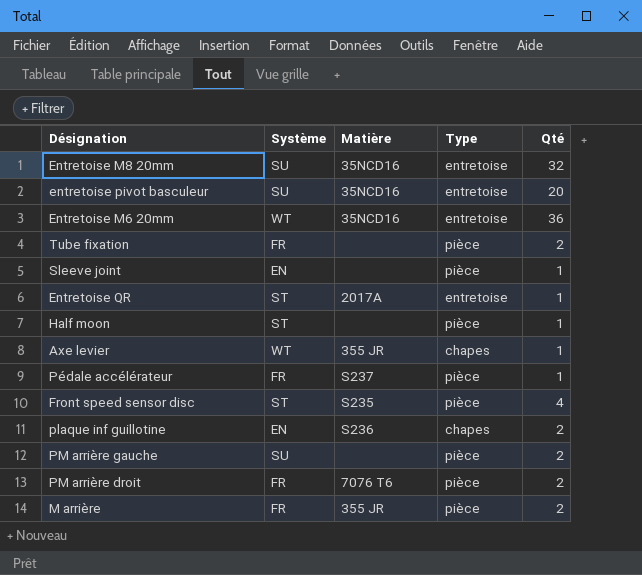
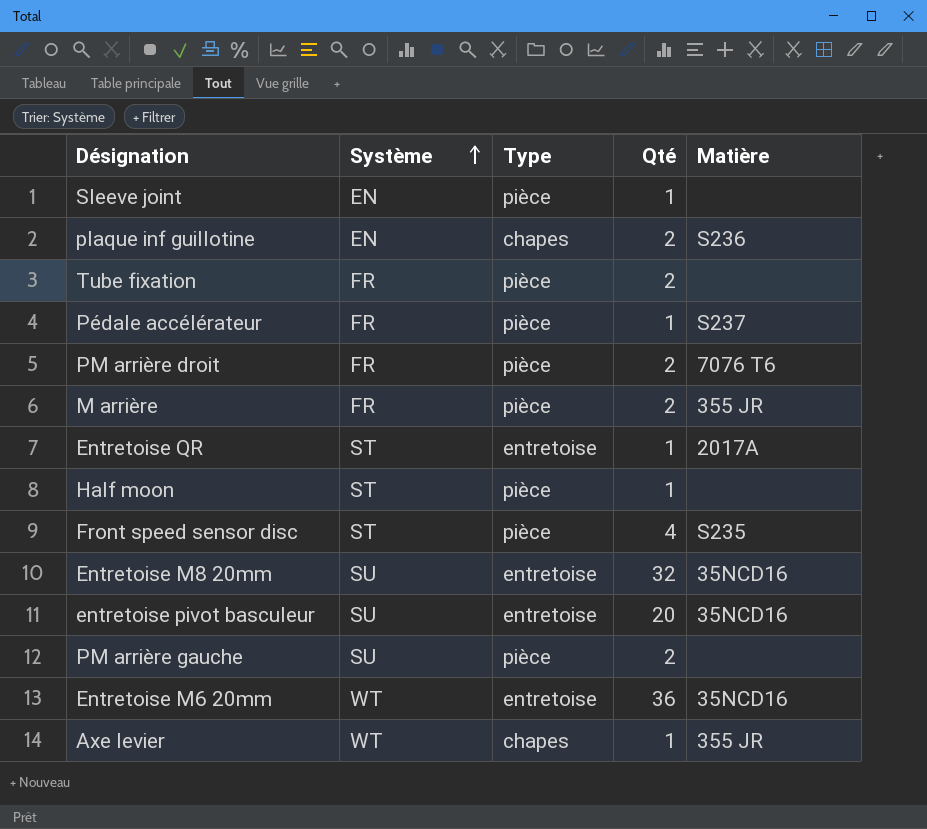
row order: none -> Système ascending
column Matière | position: 3 -> 5

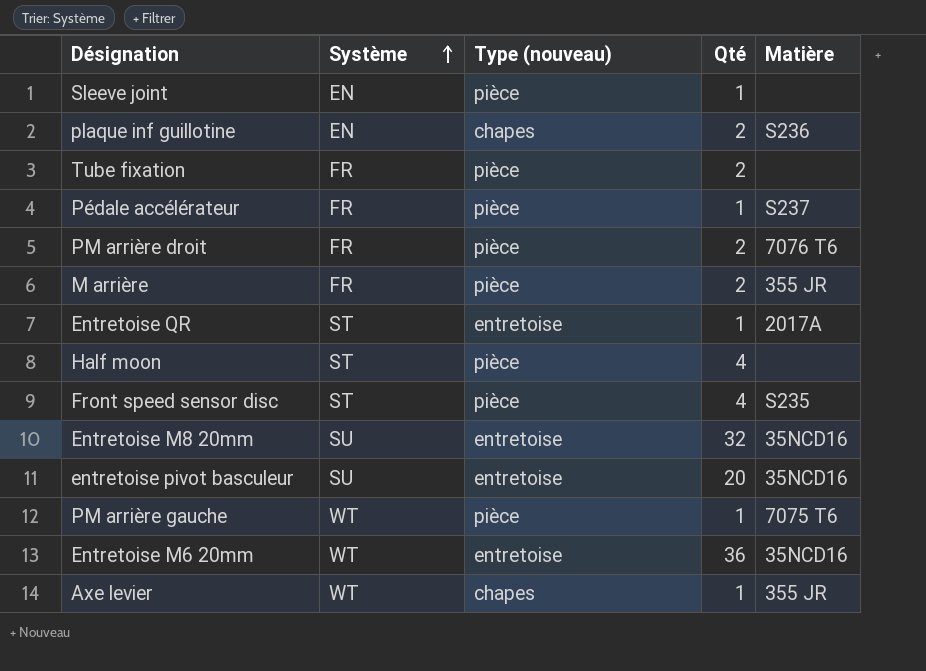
column name: Type -> Type (nouveau)
Half moon | Qté: 1 -> 4
PM arrière gauche | Système: SU -> WT
PM arrière gauche | Qté: 2 -> 1
PM arrière gauche | Matière: none -> 7075 T6

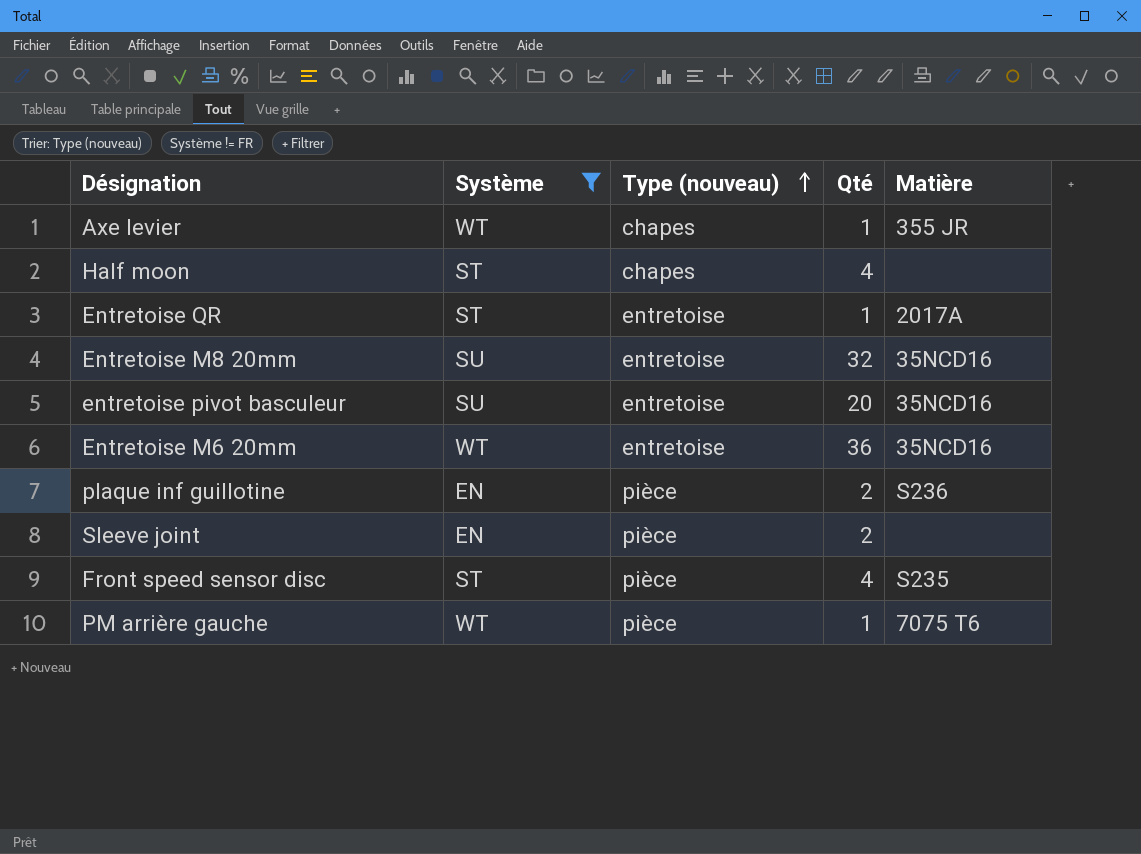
filter: none -> Système != FR
row order: Système ascending -> Type (nouveau) ascending
Half moon | Type (nouveau): pièce -> chapes
plaque inf guillotine | Type (nouveau): chapes -> pièce
Sleeve joint | Qté: 1 -> 2

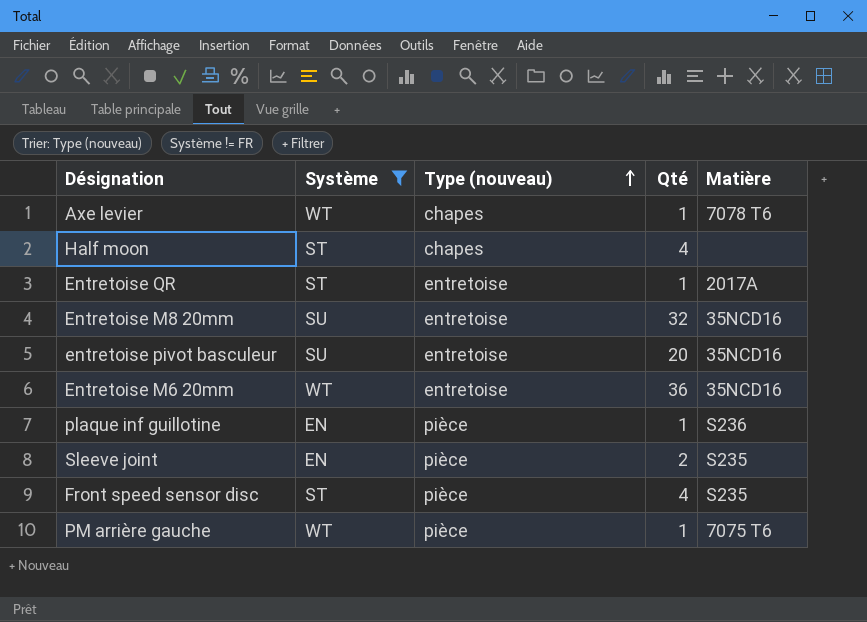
Axe levier | Matière: 355 JR -> 7078 T6
plaque inf guillotine | Qté: 2 -> 1
Sleeve joint | Matière: none -> S235

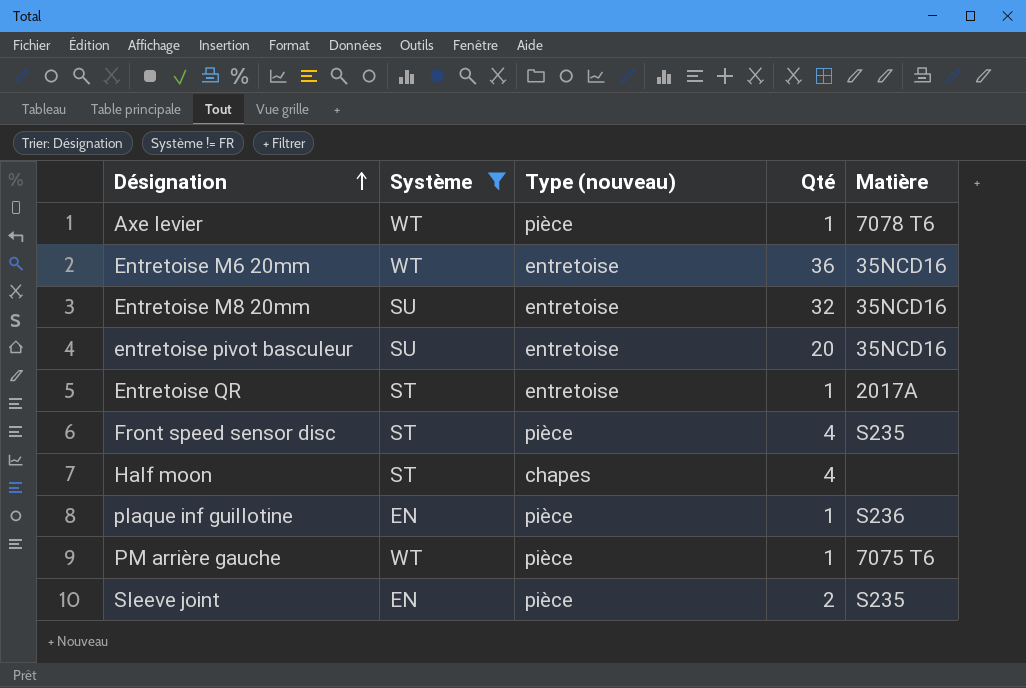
row order: Type (nouveau) ascending -> Désignation ascending
Axe levier | Type (nouveau): chapes -> pièce

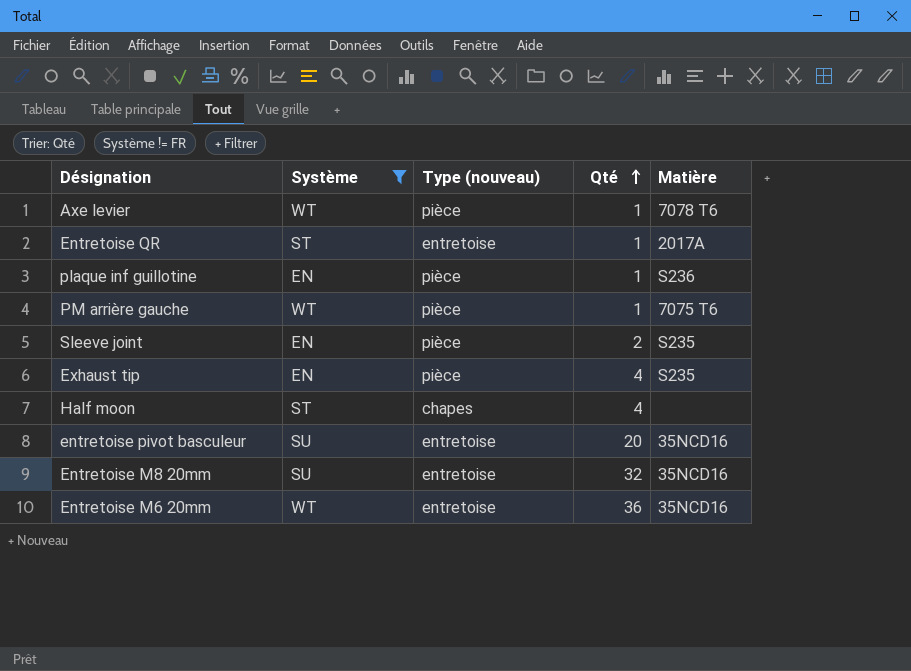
row order: Désignation ascending -> Qté ascending
row Front speed sensor disc: ST | pièce | 4 | S235 -> none
row Exhaust tip: none -> EN | pièce | 4 | S235

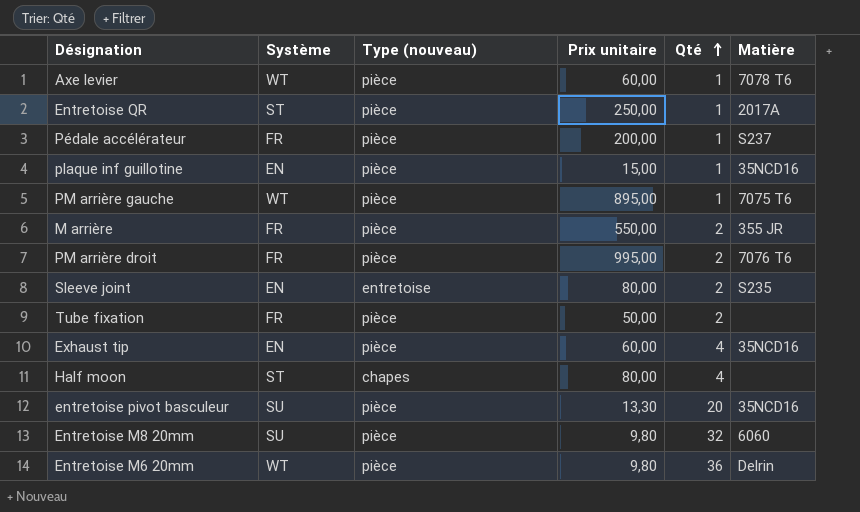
filter: Système != FR -> none
column Prix unitaire | position: none -> 4
Entretoise QR | Type (nouveau): entretoise -> pièce
plaque inf guillotine | Matière: S236 -> 35NCD16
Sleeve joint | Type (nouveau): pièce -> entretoise
Exhaust tip | Matière: S235 -> 35NCD16
entretoise pivot basculeur | Type (nouveau): entretoise -> pièce
Entretoise M8 20mm | Type (nouveau): entretoise -> pièce
Entretoise M8 20mm | Matière: 35NCD16 -> 6060
Entretoise M6 20mm | Type (nouveau): entretoise -> pièce
Entretoise M6 20mm | Matière: 35NCD16 -> Delrin

